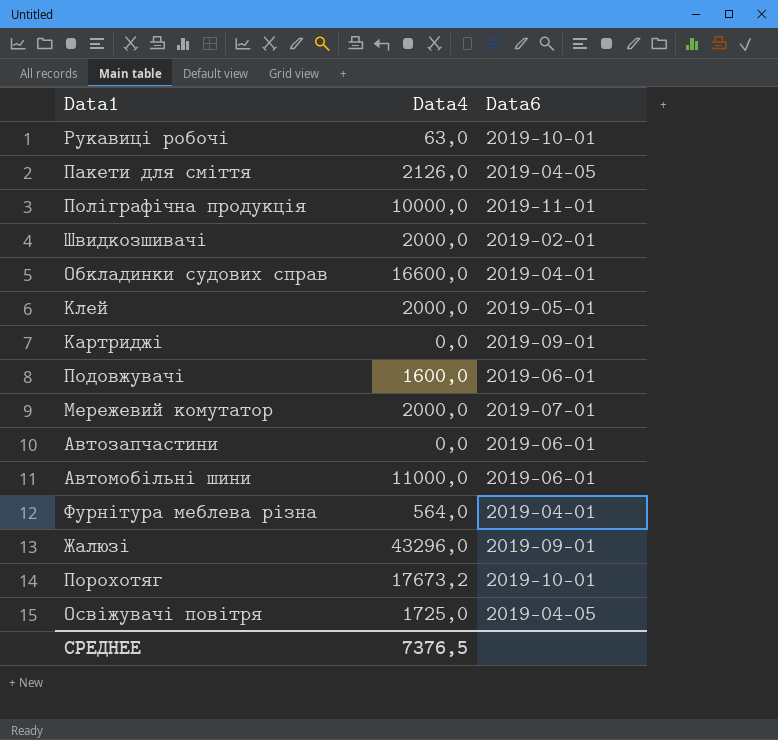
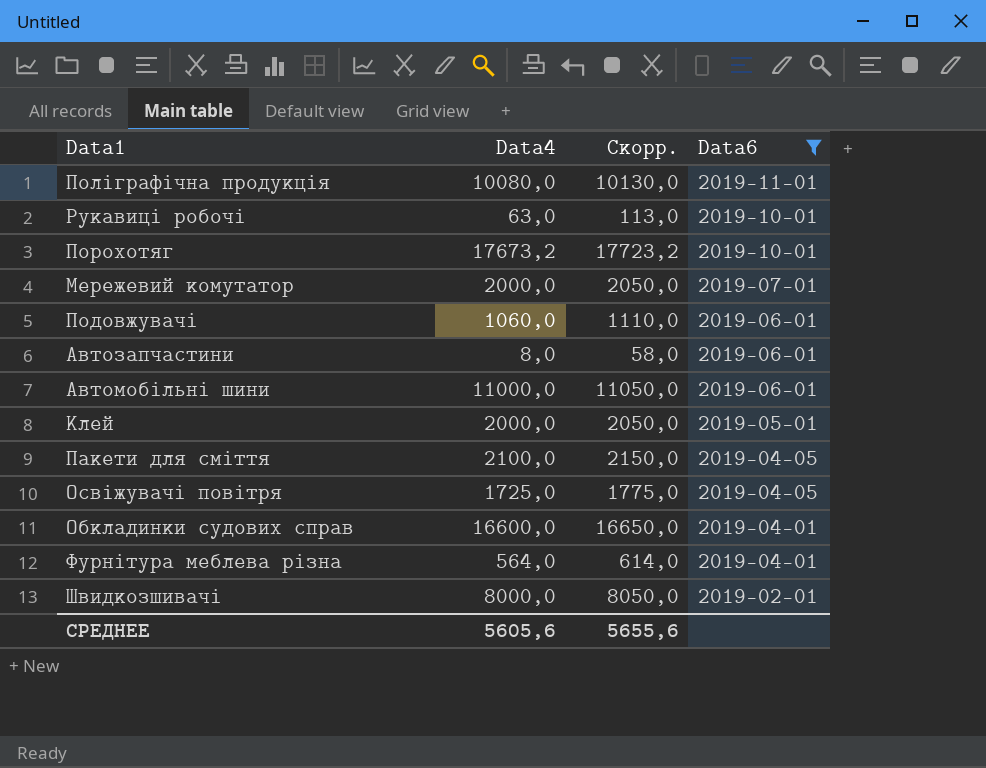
filter: none -> Data6 != 2019-09-01
row order: none -> Data6 descending
column Скорр. | formula: none -> [Data4] + 50
Поліграфічна продукція | Data4: 10000,0 -> 10080,0
Подовжувачі | Data4: 1600,0 -> 1060,0
Автозапчастини | Data4: 0,0 -> 8,0
Пакети для сміття | Data4: 2126,0 -> 2100,0
Швидкозшивачі | Data4: 2000,0 -> 8000,0
СРЕДНЕЕ | Data4: 7376,5 -> 5605,6

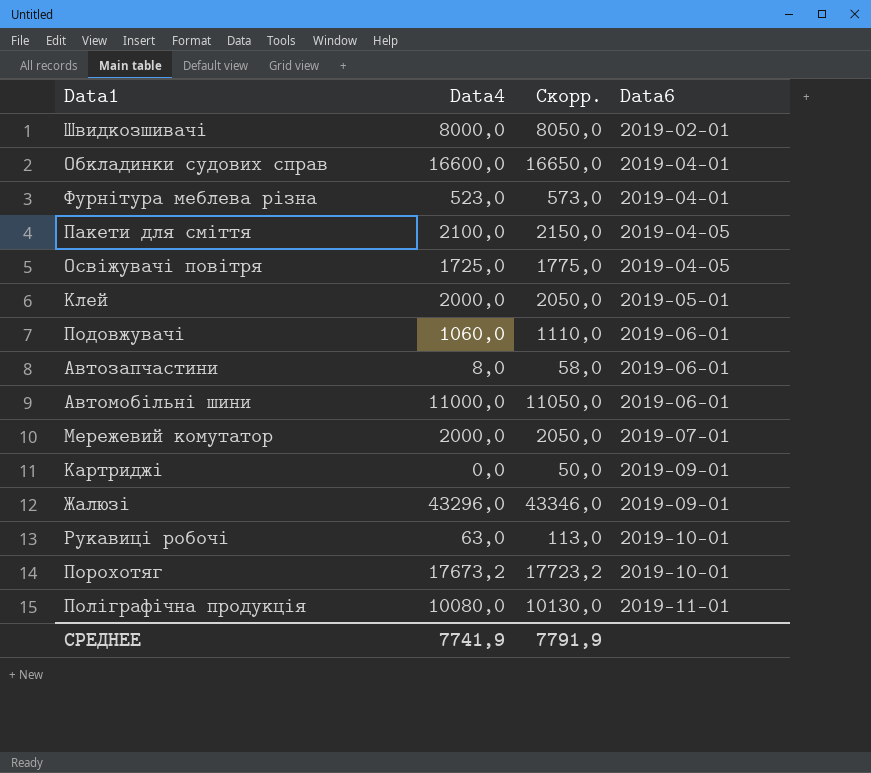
filter: Data6 != 2019-09-01 -> none
row order: Data6 descending -> Data6 ascending
Фурнітура меблева різна | Data4: 564,0 -> 523,0
Фурнітура меблева різна | Скорр.: 614,0 -> 573,0
СРЕДНЕЕ | Data4: 5605,6 -> 7741,9
СРЕДНЕЕ | Скорр.: 5655,6 -> 7791,9

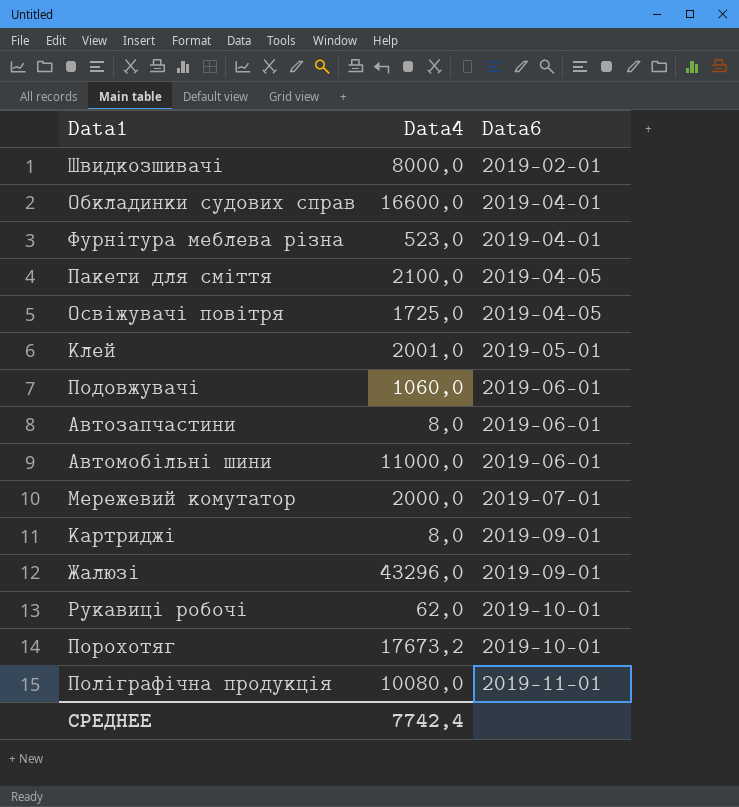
column Скорр. | formula: [Data4] + 50 -> none
Клей | Data4: 2000,0 -> 2001,0
Картриджі | Data4: 0,0 -> 8,0
Рукавиці робочі | Data4: 63,0 -> 62,0
СРЕДНЕЕ | Data4: 7741,9 -> 7742,4

